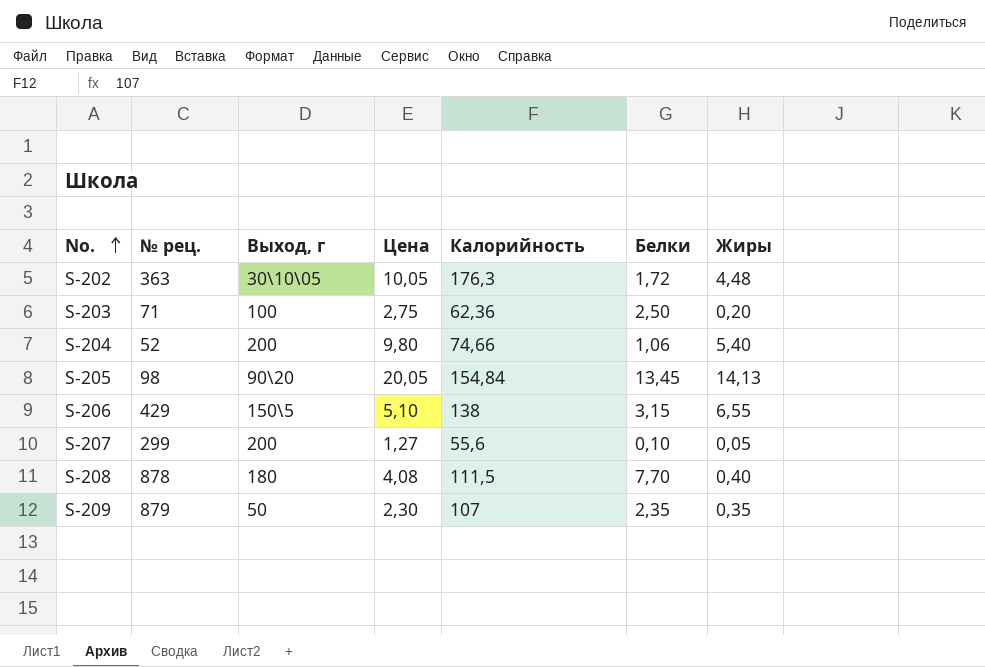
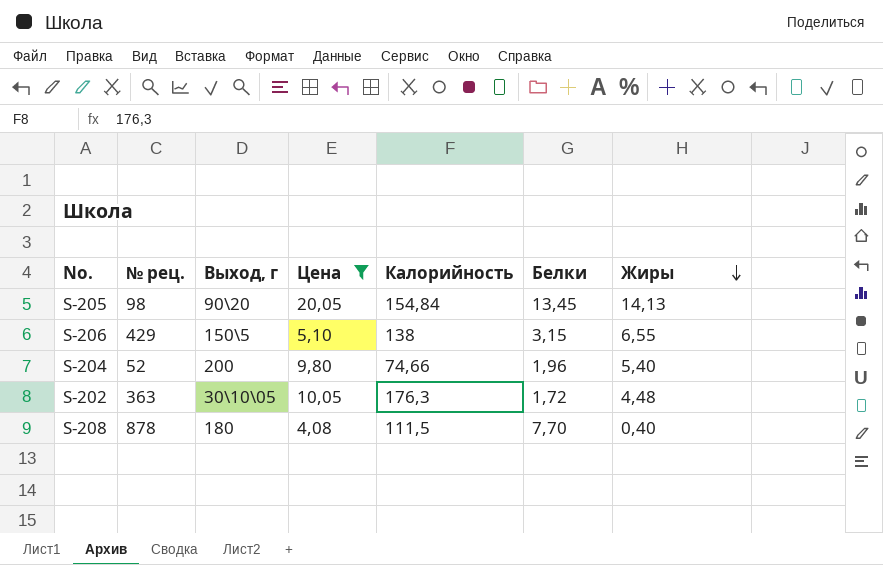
filter: none -> Цена >= 4,08
row order: No. ascending -> Жиры descending
S-204 | Белки: 1,06 -> 1,96

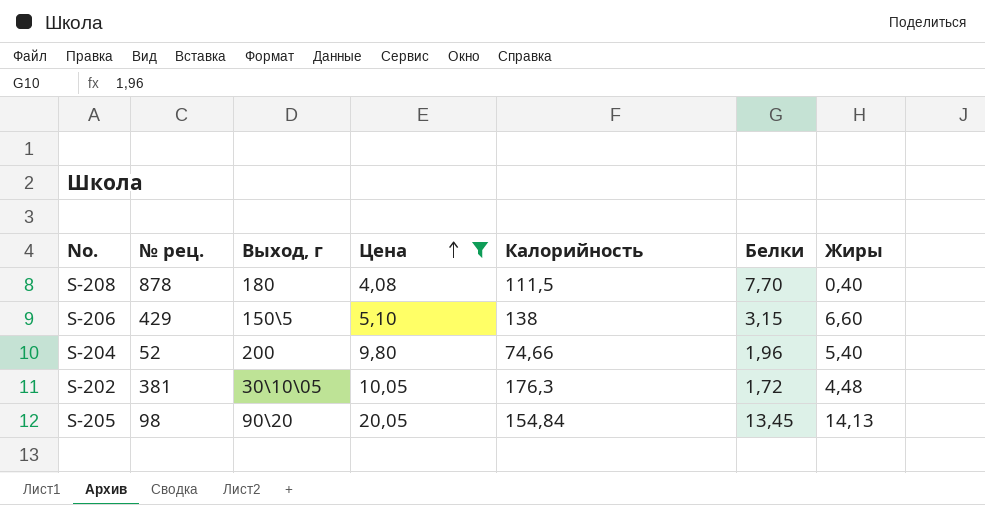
row order: Жиры descending -> Цена ascending
S-206 | Жиры: 6,55 -> 6,60
S-202 | № рец.: 363 -> 381

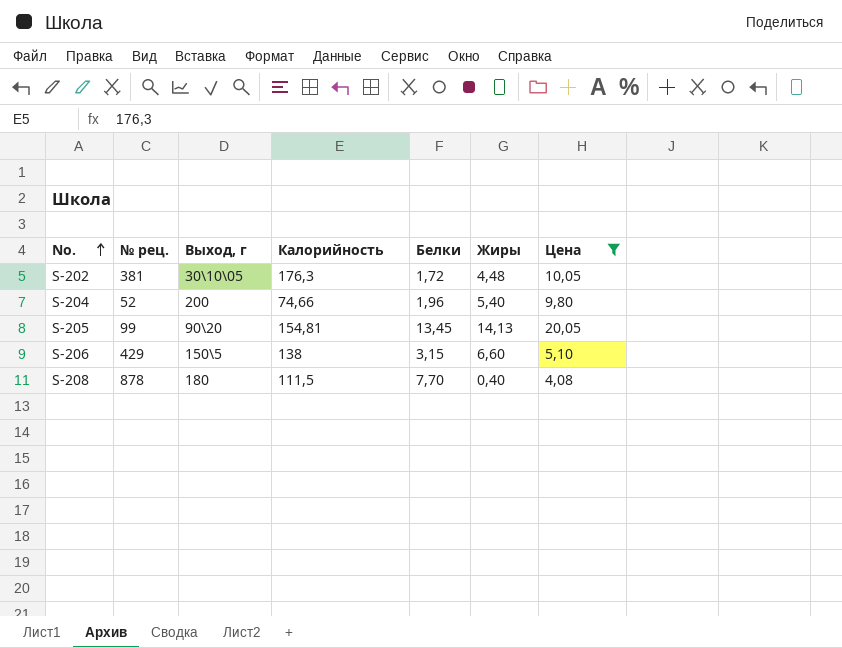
row order: Цена ascending -> No. ascending
column Цена | position: 4 -> 7
S-205 | № рец.: 98 -> 99
S-205 | Калорийность: 154,84 -> 154,81

